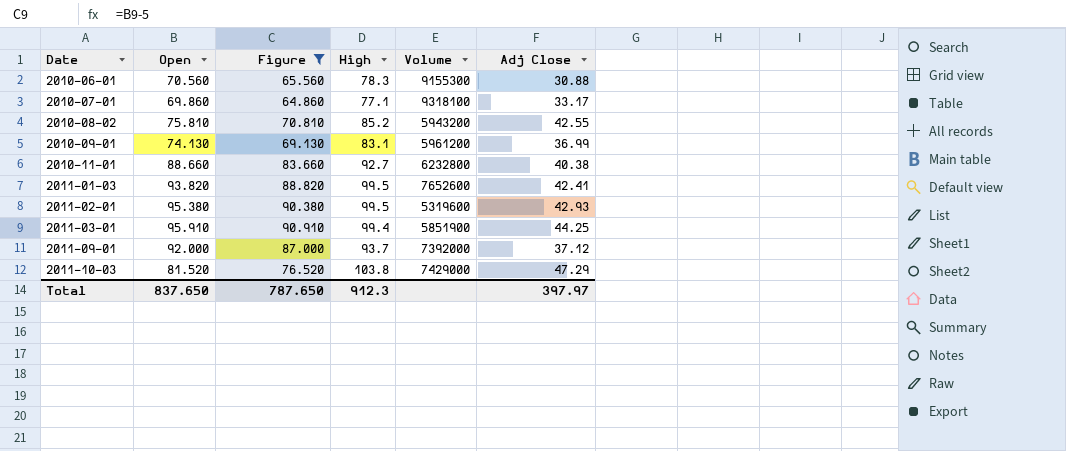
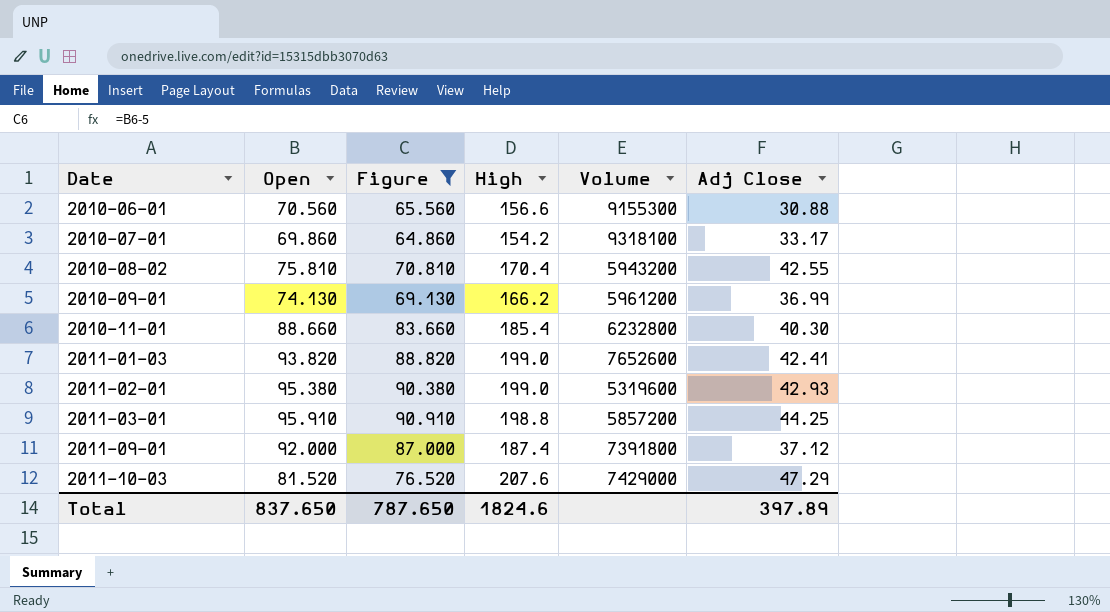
2010-06-01 | High: 78.3 -> 156.6
2010-07-01 | High: 77.1 -> 154.2
2010-08-02 | High: 85.2 -> 170.4
2010-09-01 | High: 83.1 -> 166.2
2010-11-01 | High: 92.7 -> 185.4
2010-11-01 | Adj Close: 40.38 -> 40.30
2011-01-03 | High: 99.5 -> 199.0
2011-02-01 | High: 99.5 -> 199.0
2011-03-01 | High: 99.4 -> 198.8
2011-03-01 | Volume: 5851900 -> 5857200
2011-09-01 | High: 93.7 -> 187.4
2011-09-01 | Volume: 7392000 -> 7391800
2011-10-03 | High: 103.8 -> 207.6
Total | High: 912.3 -> 1824.6
Total | Adj Close: 397.97 -> 397.89

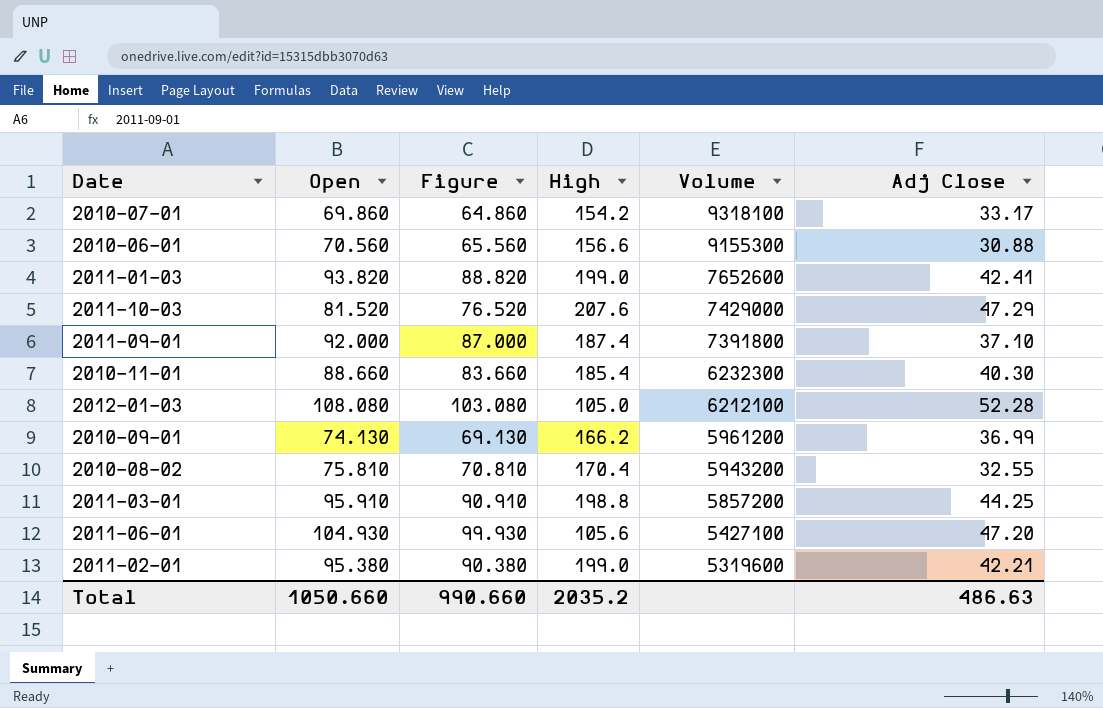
filter: Figure <= 90.910 -> none
row order: Date ascending -> Volume descending
2011-09-01 | Adj Close: 37.12 -> 37.10
2010-11-01 | Volume: 6232800 -> 6232300
2010-08-02 | Adj Close: 42.55 -> 32.55
2011-02-01 | Adj Close: 42.93 -> 42.21
Total | Open: 837.650 -> 1050.660
Total | Figure: 787.650 -> 990.660
Total | High: 1824.6 -> 2035.2
Total | Adj Close: 397.89 -> 486.63

